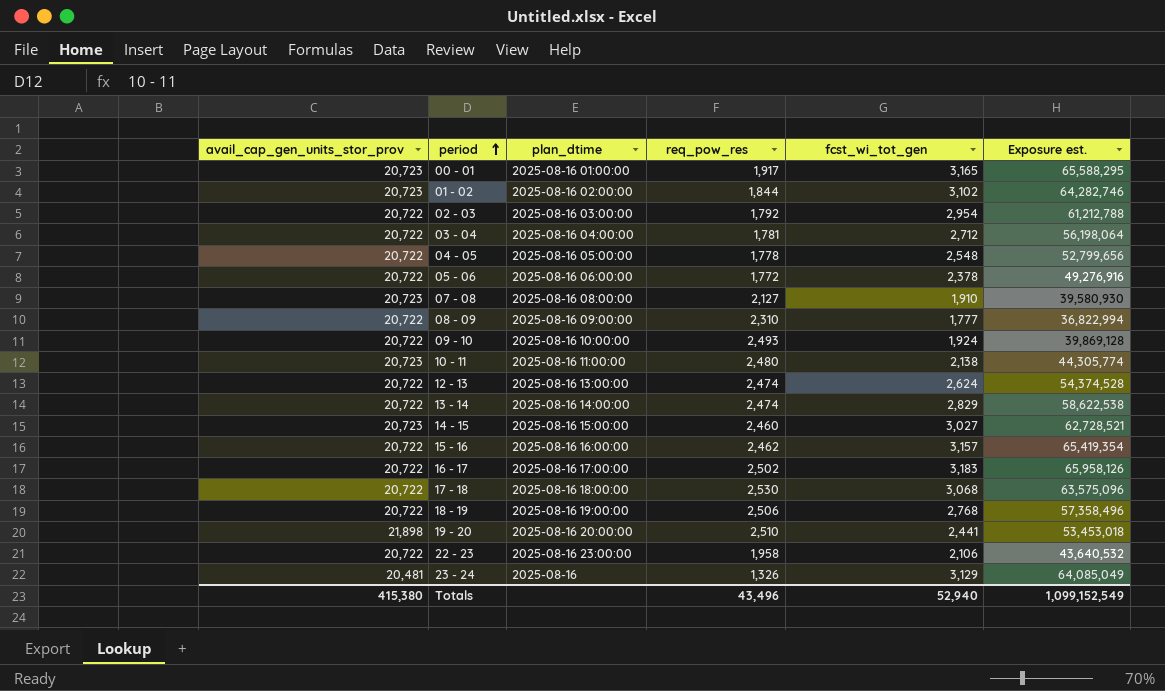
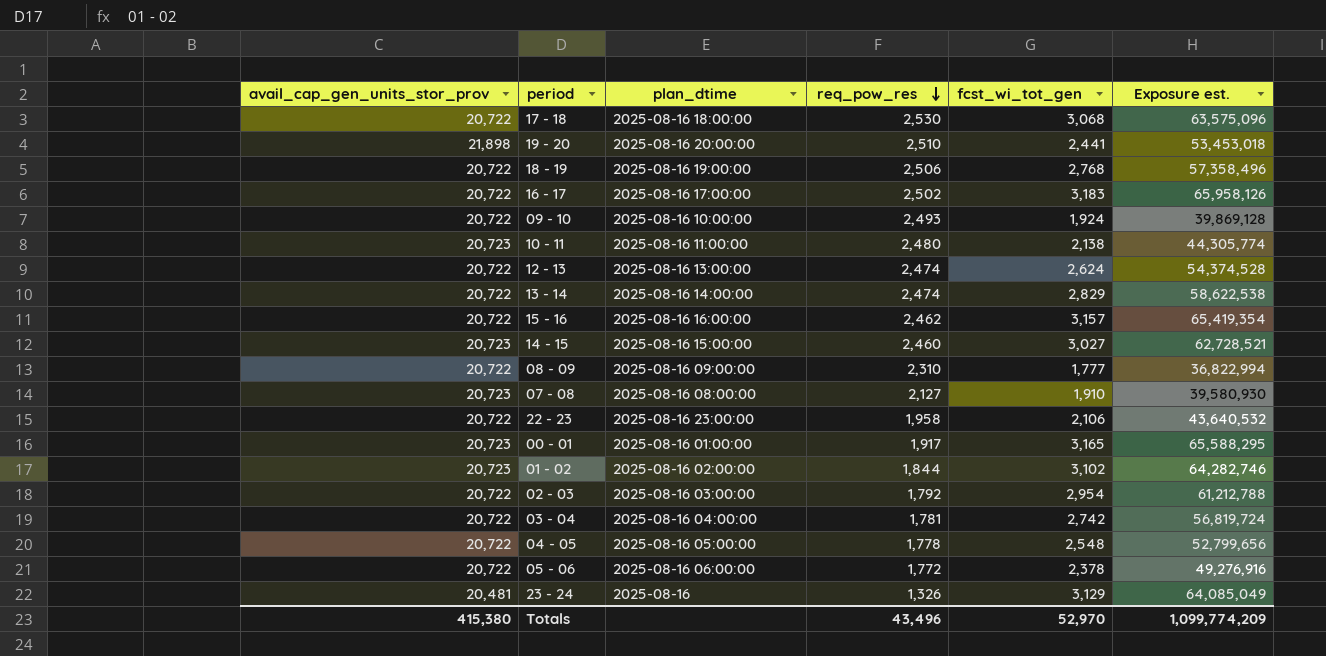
row order: period ascending -> req_pow_res descending
03 - 04 | fcst_wi_tot_gen: 2,712 -> 2,742
03 - 04 | Exposure est.: 56,198,064 -> 56,819,724
Totals | fcst_wi_tot_gen: 52,940 -> 52,970
Totals | Exposure est.: 1,099,152,549 -> 1,099,774,209

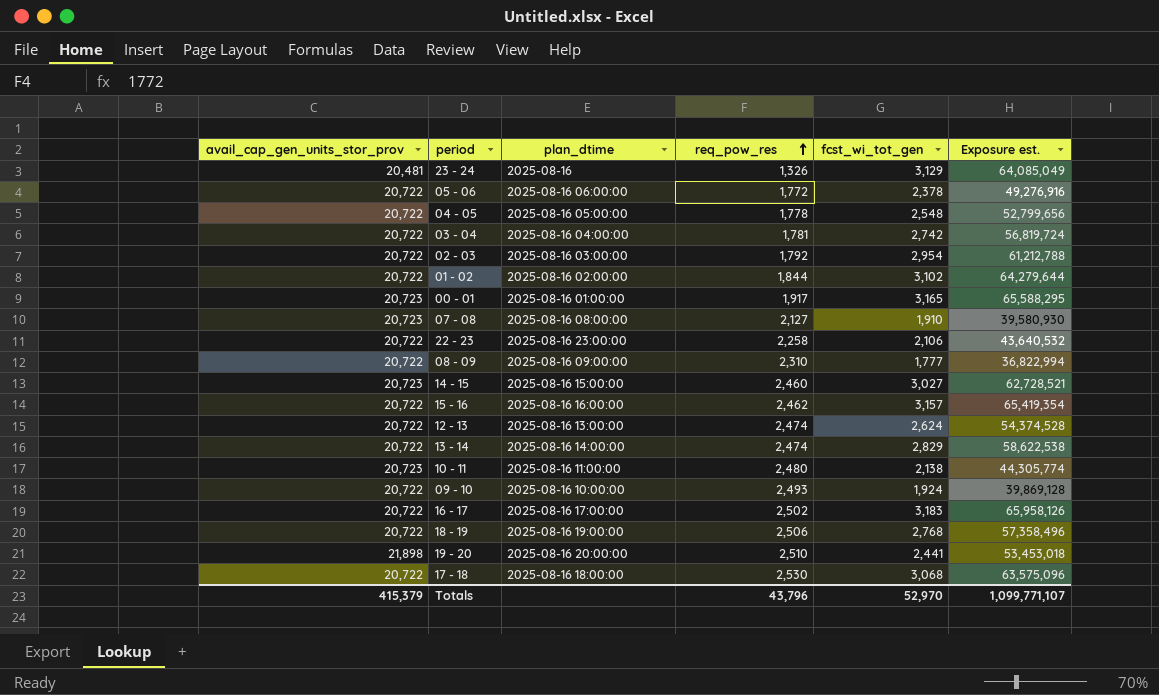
row order: req_pow_res descending -> req_pow_res ascending
01 - 02 | avail_cap_gen_units_stor_prov: 20,723 -> 20,722
01 - 02 | Exposure est.: 64,282,746 -> 64,279,644
22 - 23 | req_pow_res: 1,958 -> 2,258
Totals | avail_cap_gen_units_stor_prov: 415,380 -> 415,379
Totals | req_pow_res: 43,496 -> 43,796
Totals | Exposure est.: 1,099,774,209 -> 1,099,771,107

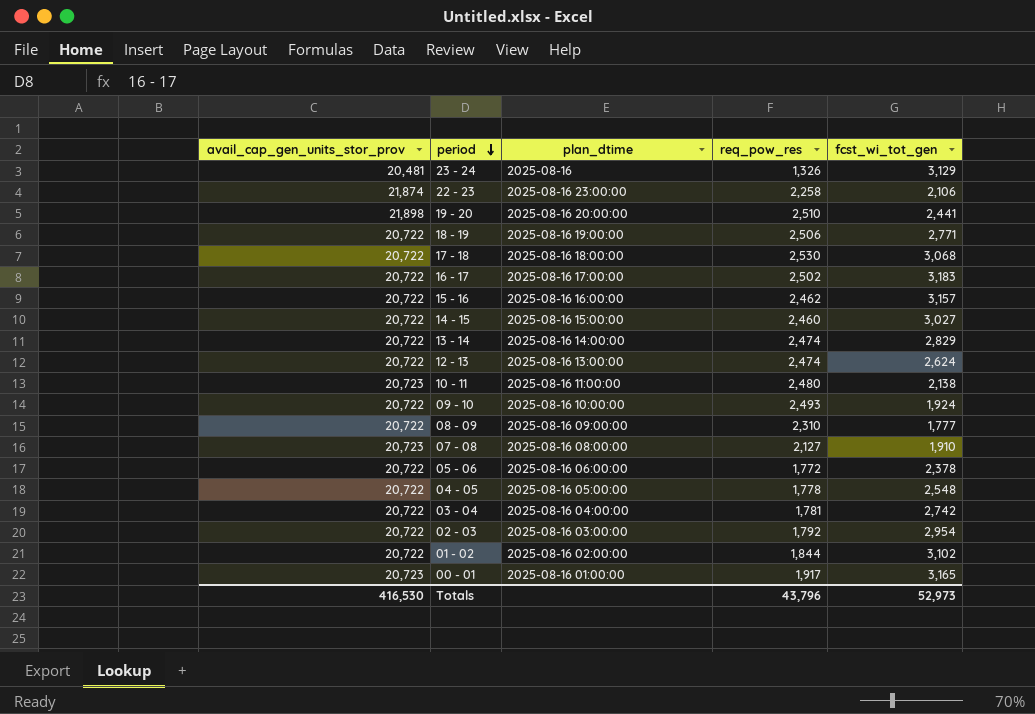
row order: req_pow_res ascending -> period descending
column Exposure est. | formula: [avail_cap_gen_units_stor_prov] * [fcst_wi_tot_gen] -> none
22 - 23 | avail_cap_gen_units_stor_prov: 20,722 -> 21,874
18 - 19 | fcst_wi_tot_gen: 2,768 -> 2,771
14 - 15 | avail_cap_gen_units_stor_prov: 20,723 -> 20,722
Totals | avail_cap_gen_units_stor_prov: 415,379 -> 416,530
Totals | fcst_wi_tot_gen: 52,970 -> 52,973

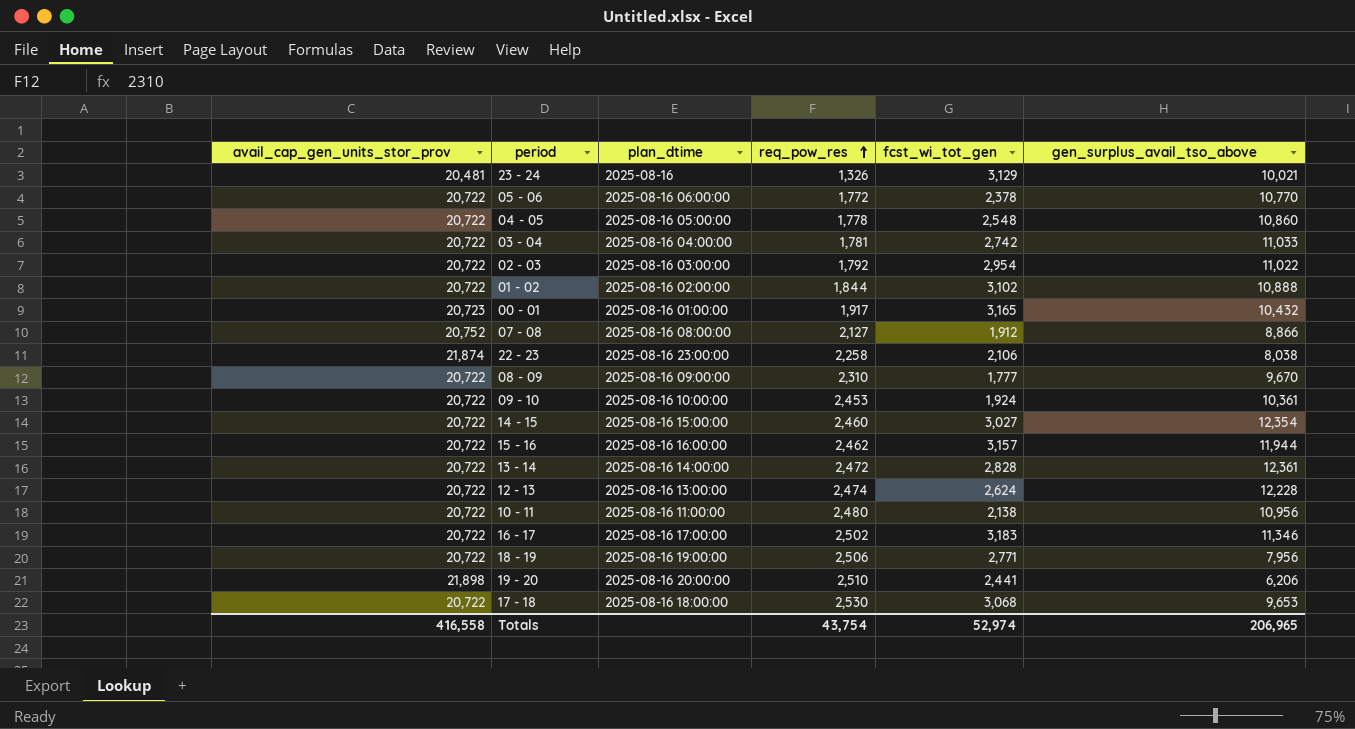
row order: period descending -> req_pow_res ascending
column gen_surplus_avail_tso_above | position: none -> 6
07 - 08 | avail_cap_gen_units_stor_prov: 20,723 -> 20,752
07 - 08 | fcst_wi_tot_gen: 1,910 -> 1,912
09 - 10 | req_pow_res: 2,493 -> 2,453
13 - 14 | req_pow_res: 2,474 -> 2,472
13 - 14 | fcst_wi_tot_gen: 2,829 -> 2,828
10 - 11 | avail_cap_gen_units_stor_prov: 20,723 -> 20,722
Totals | avail_cap_gen_units_stor_prov: 416,530 -> 416,558
Totals | req_pow_res: 43,796 -> 43,754
Totals | fcst_wi_tot_gen: 52,973 -> 52,974

